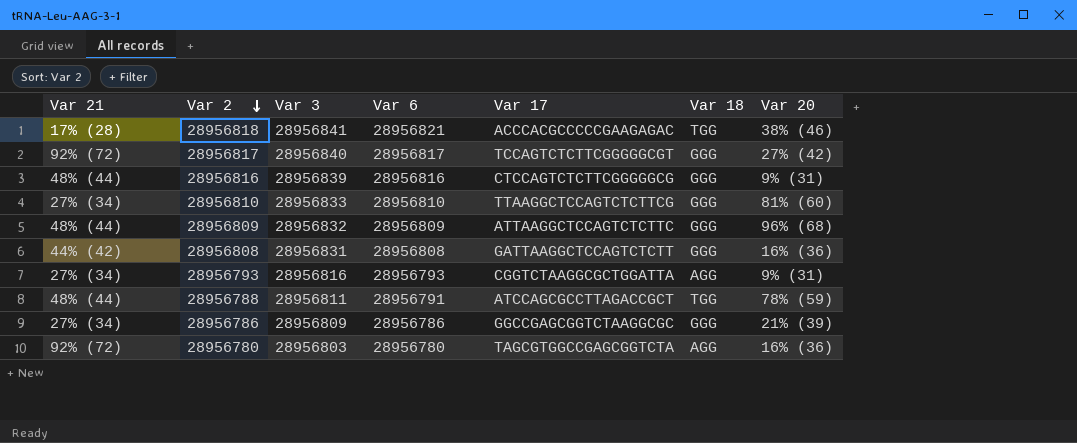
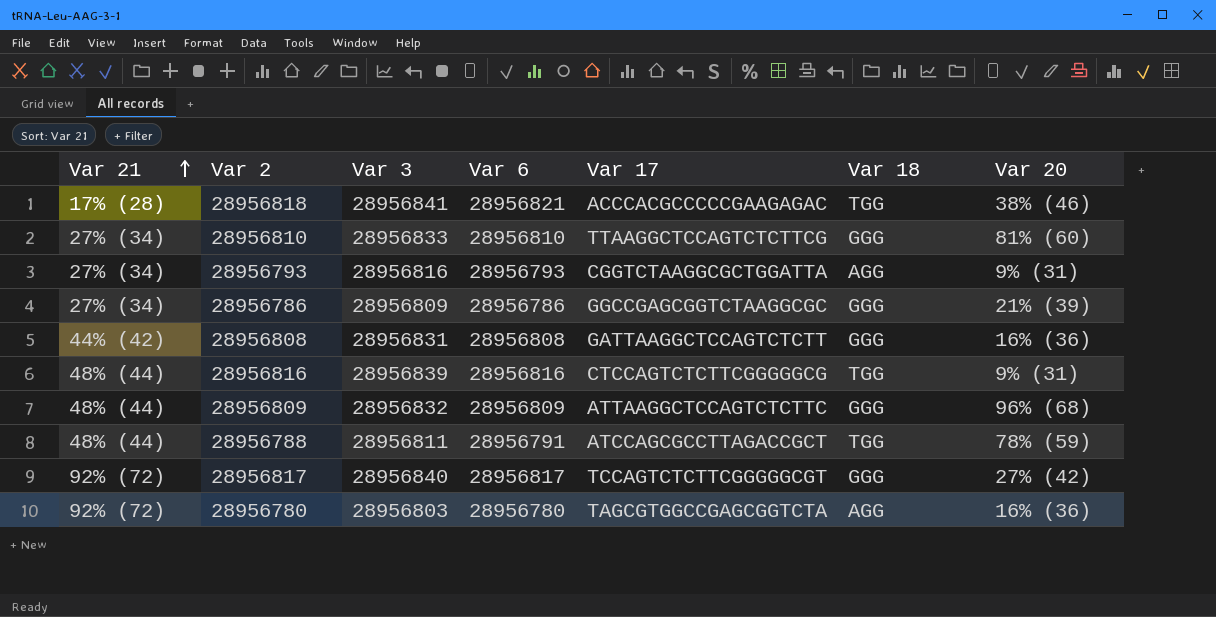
row order: Var 2 descending -> Var 21 ascending
28956816 | Var 18: GGG -> TGG

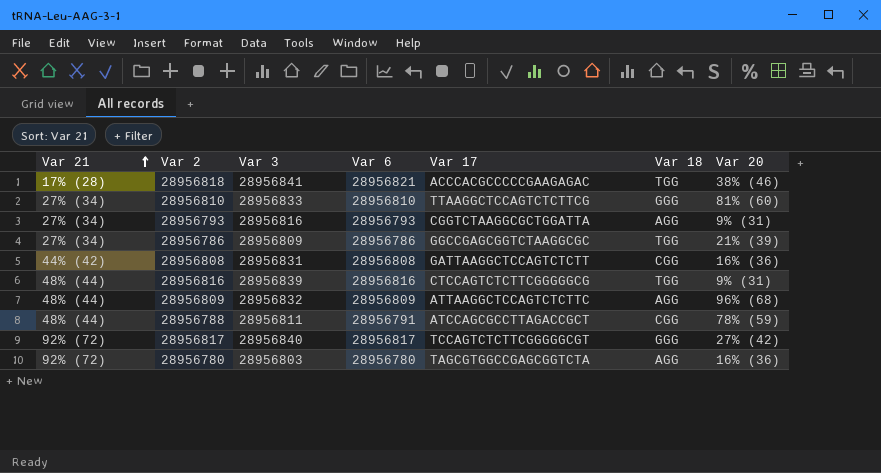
28956786 | Var 18: GGG -> TGG
28956808 | Var 18: GGG -> CGG
28956809 | Var 18: GGG -> AGG
28956788 | Var 18: TGG -> CGG

